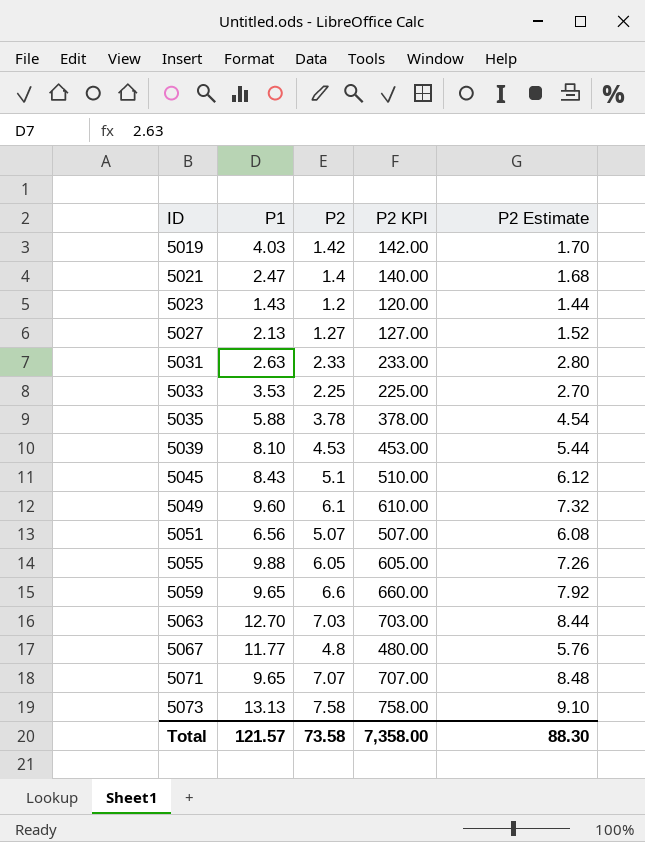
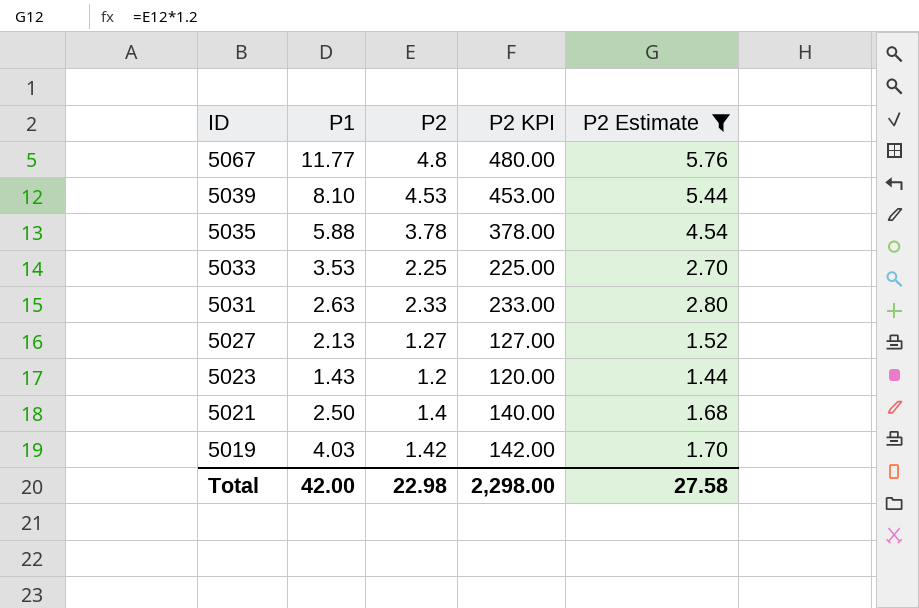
filter: none -> P2 Estimate <= 5.76
row order: ID ascending -> ID descending
5021 | P1: 2.47 -> 2.50
Total | P1: 121.57 -> 42.00
Total | P2: 73.58 -> 22.98
Total | P2 KPI: 7,358.00 -> 2,298.00
Total | P2 Estimate: 88.30 -> 27.58

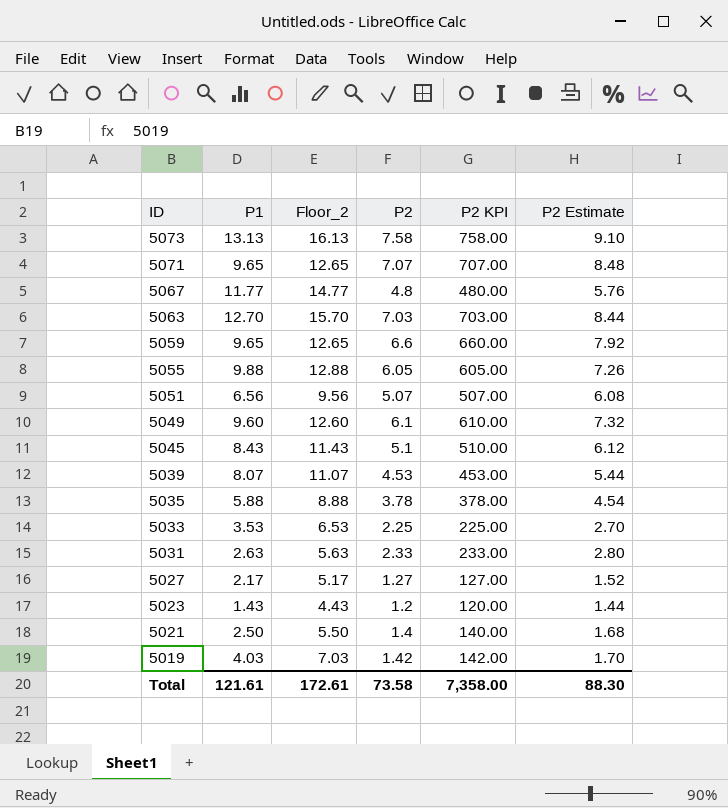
filter: P2 Estimate <= 5.76 -> none
column Floor_2 | formula: none -> [P1] + 3
5039 | P1: 8.10 -> 8.07
5027 | P1: 2.13 -> 2.17
Total | P1: 42.00 -> 121.61
Total | P2: 22.98 -> 73.58
Total | P2 KPI: 2,298.00 -> 7,358.00
Total | P2 Estimate: 27.58 -> 88.30

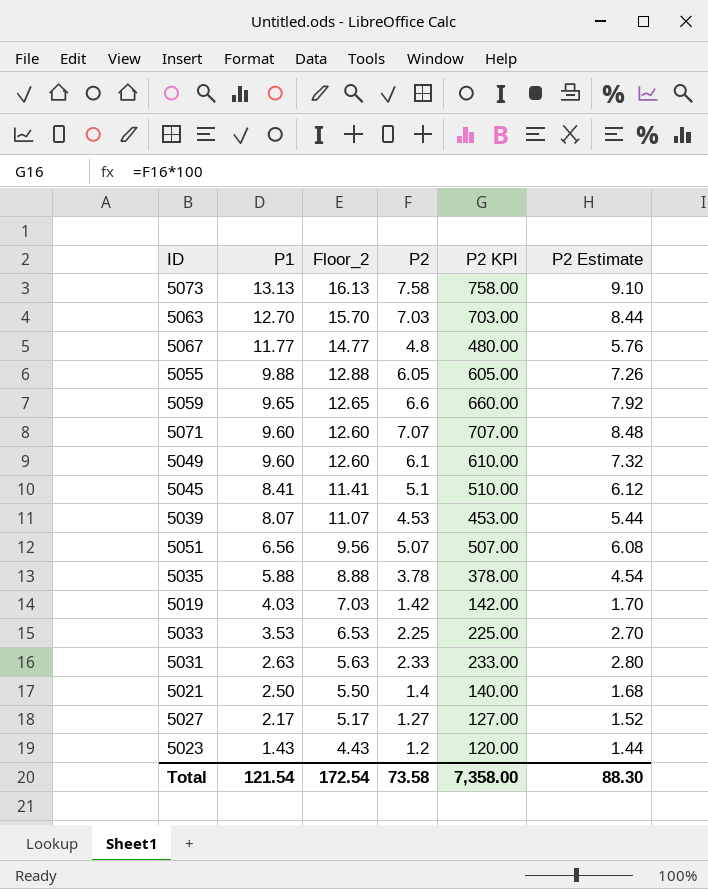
row order: ID descending -> P1 descending
5071 | P1: 9.65 -> 9.60
5071 | Floor_2: 12.65 -> 12.60
5045 | P1: 8.43 -> 8.41
5045 | Floor_2: 11.43 -> 11.41
Total | P1: 121.61 -> 121.54
Total | Floor_2: 172.61 -> 172.54

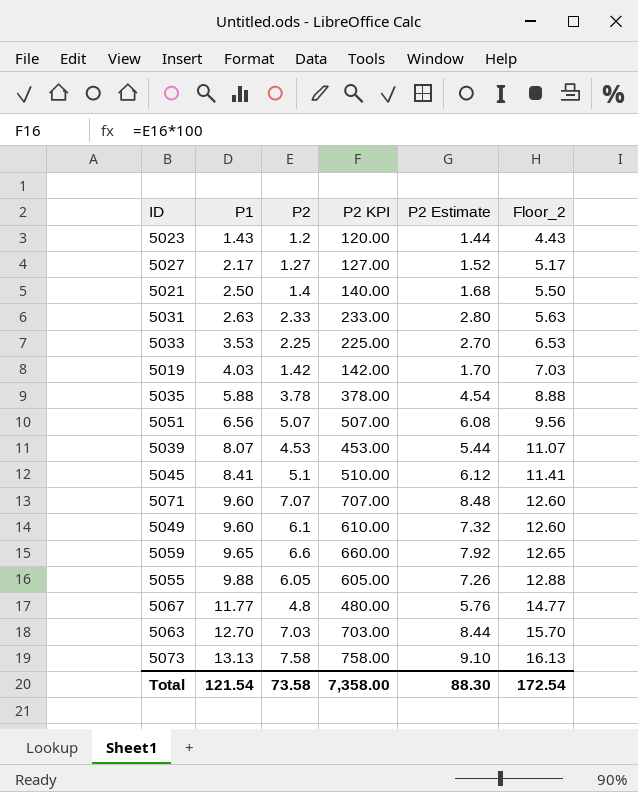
row order: P1 descending -> P1 ascending
column Floor_2 | position: 3 -> 6

